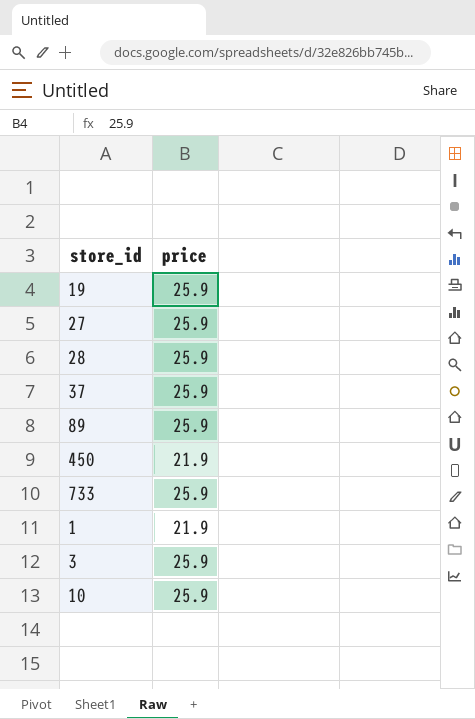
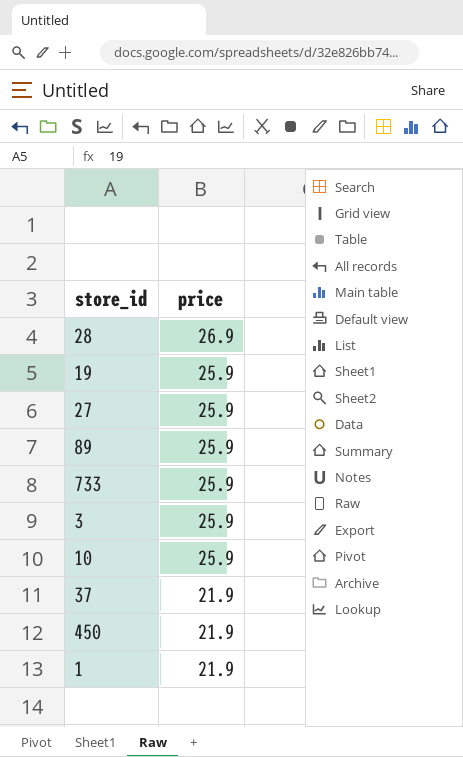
row order: none -> price descending
28 | price: 25.9 -> 26.9
37 | price: 25.9 -> 21.9

